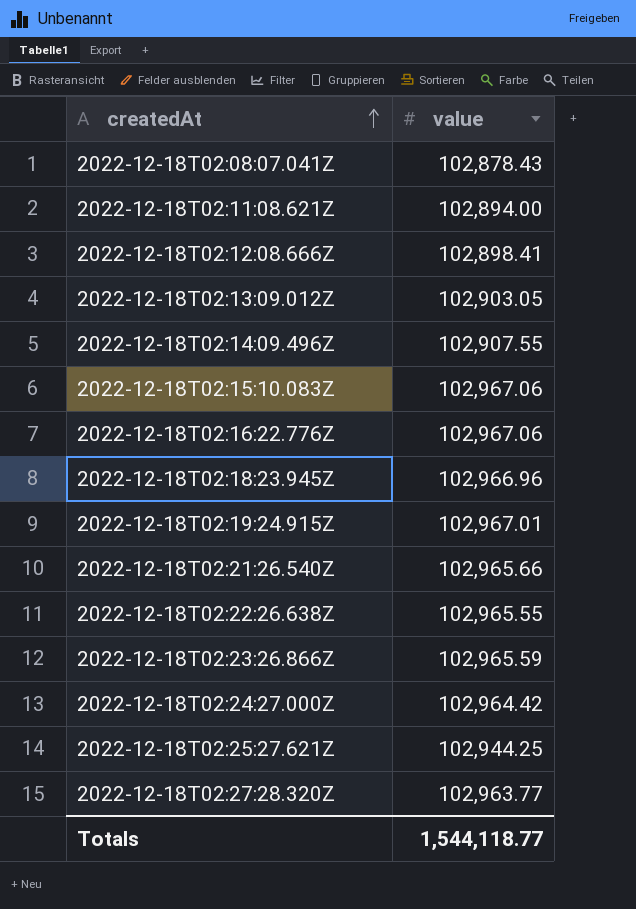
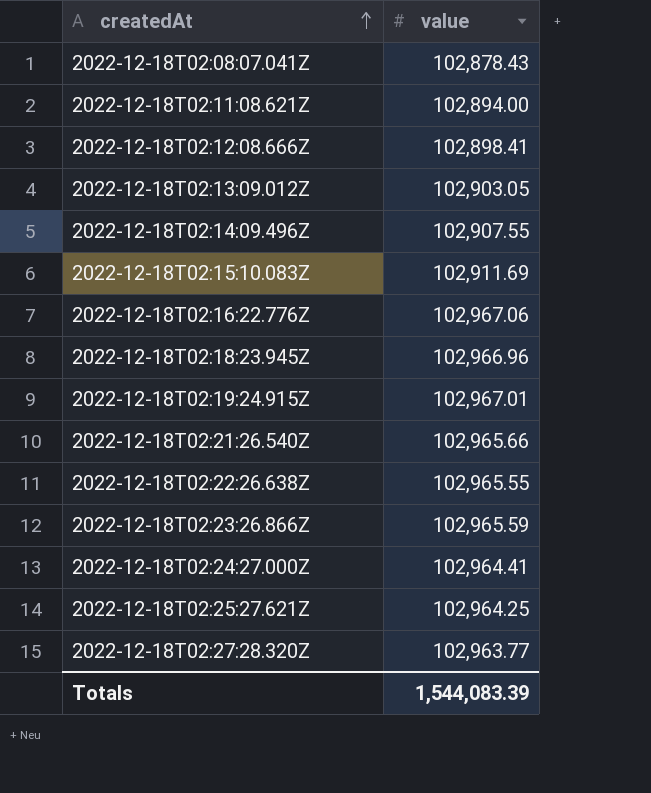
2022-12-18T02:15:10.083Z | value: 102,967.06 -> 102,911.69
2022-12-18T02:24:27.000Z | value: 102,964.42 -> 102,964.41
2022-12-18T02:25:27.621Z | value: 102,944.25 -> 102,964.25
Totals | value: 1,544,118.77 -> 1,544,083.39

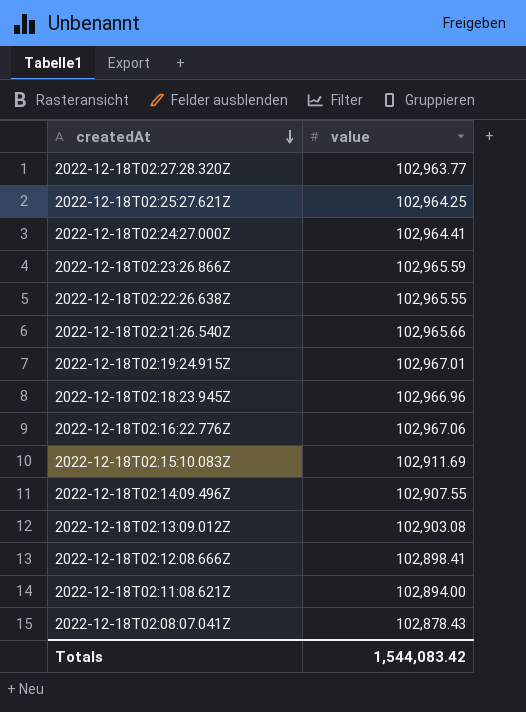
row order: createdAt ascending -> createdAt descending
2022-12-18T02:13:09.012Z | value: 102,903.05 -> 102,903.08
Totals | value: 1,544,083.39 -> 1,544,083.42

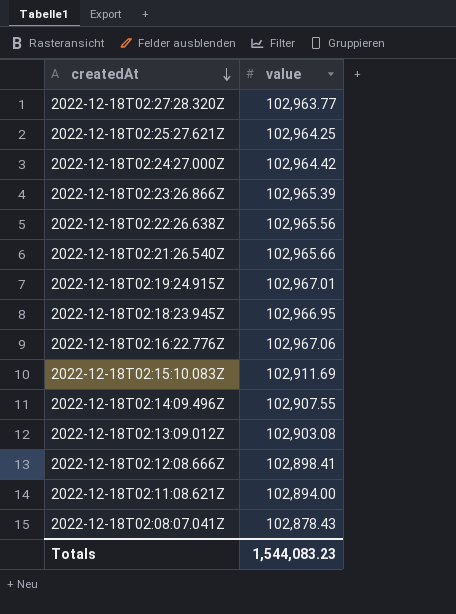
2022-12-18T02:24:27.000Z | value: 102,964.41 -> 102,964.42
2022-12-18T02:23:26.866Z | value: 102,965.59 -> 102,965.39
2022-12-18T02:22:26.638Z | value: 102,965.55 -> 102,965.56
2022-12-18T02:18:23.945Z | value: 102,966.96 -> 102,966.95
Totals | value: 1,544,083.42 -> 1,544,083.23

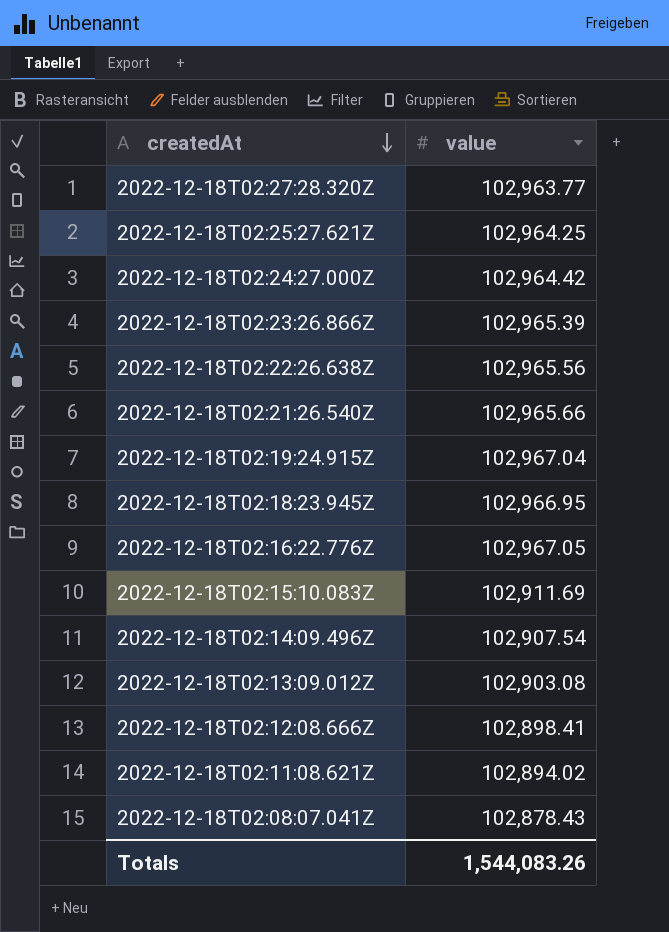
2022-12-18T02:19:24.915Z | value: 102,967.01 -> 102,967.04
2022-12-18T02:16:22.776Z | value: 102,967.06 -> 102,967.05
2022-12-18T02:14:09.496Z | value: 102,907.55 -> 102,907.54
2022-12-18T02:11:08.621Z | value: 102,894.00 -> 102,894.02
Totals | value: 1,544,083.23 -> 1,544,083.26

